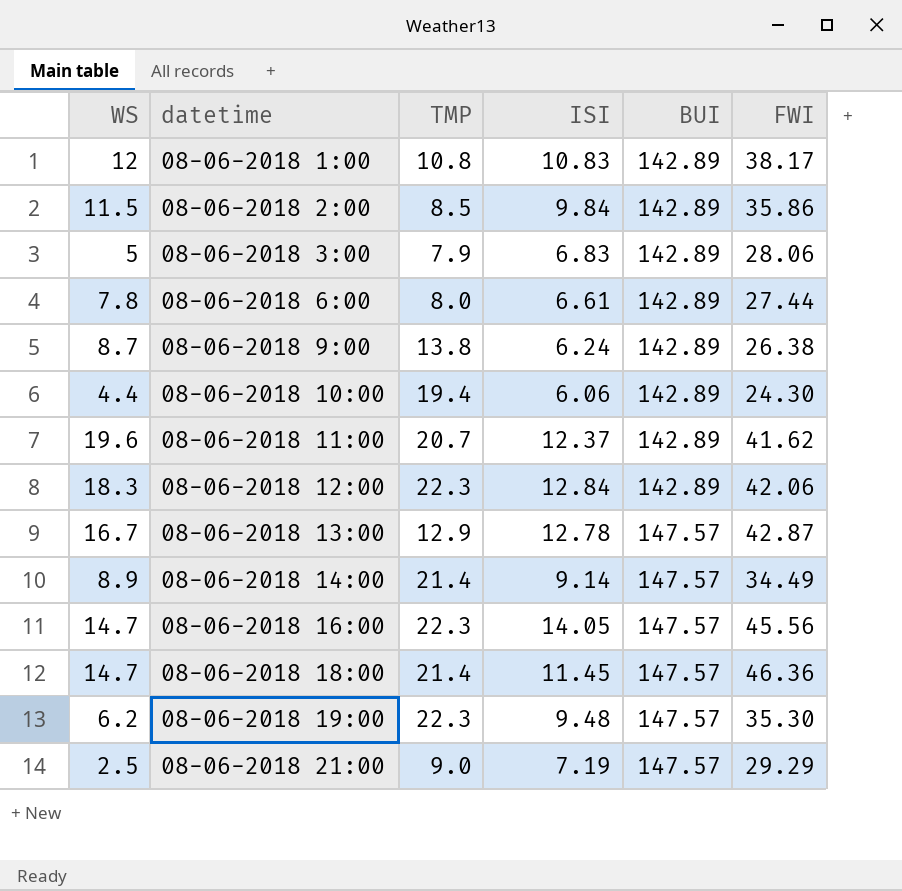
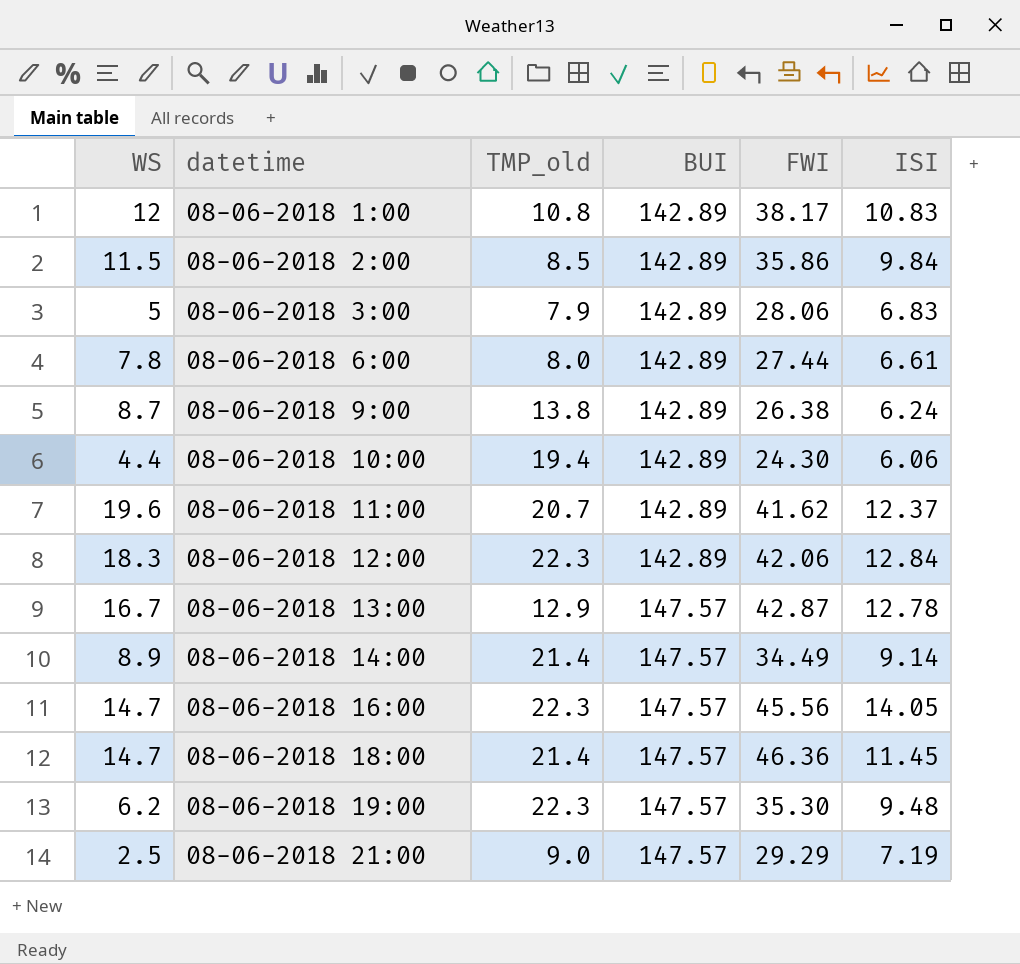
column name: TMP -> TMP_old
column ISI | position: 4 -> 6

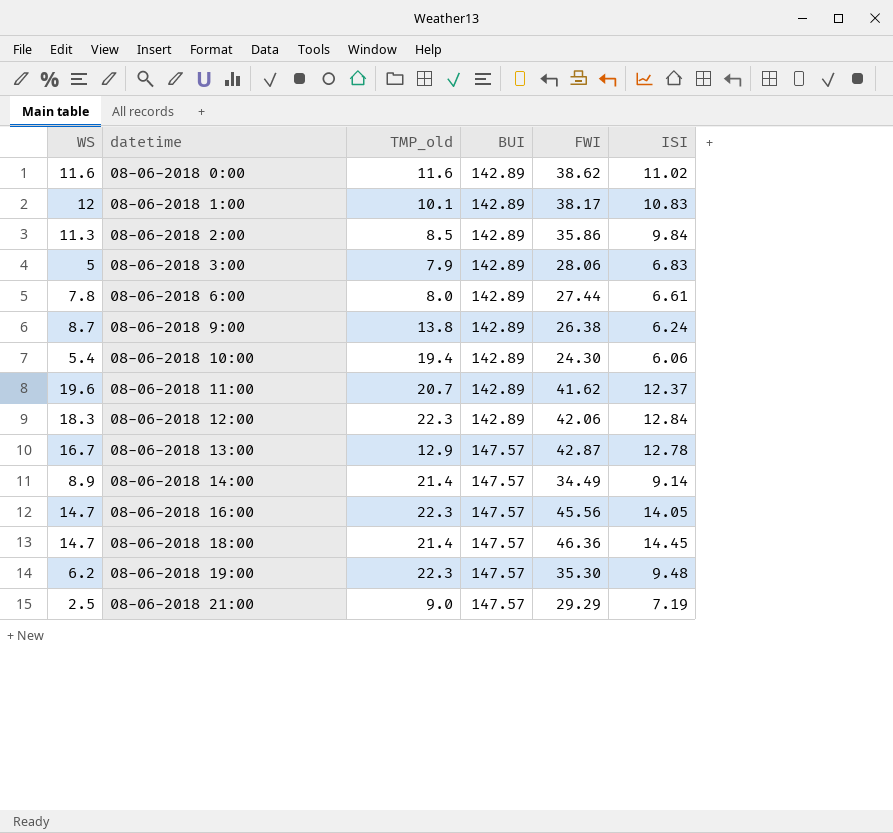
row 08-06-2018 0:00: none -> 11.6 | 11.6 | 142.89 | 38.62 | 11.02
08-06-2018 1:00 | TMP_old: 10.8 -> 10.1
08-06-2018 2:00 | WS: 11.5 -> 11.3
08-06-2018 10:00 | WS: 4.4 -> 5.4
08-06-2018 18:00 | ISI: 11.45 -> 14.45

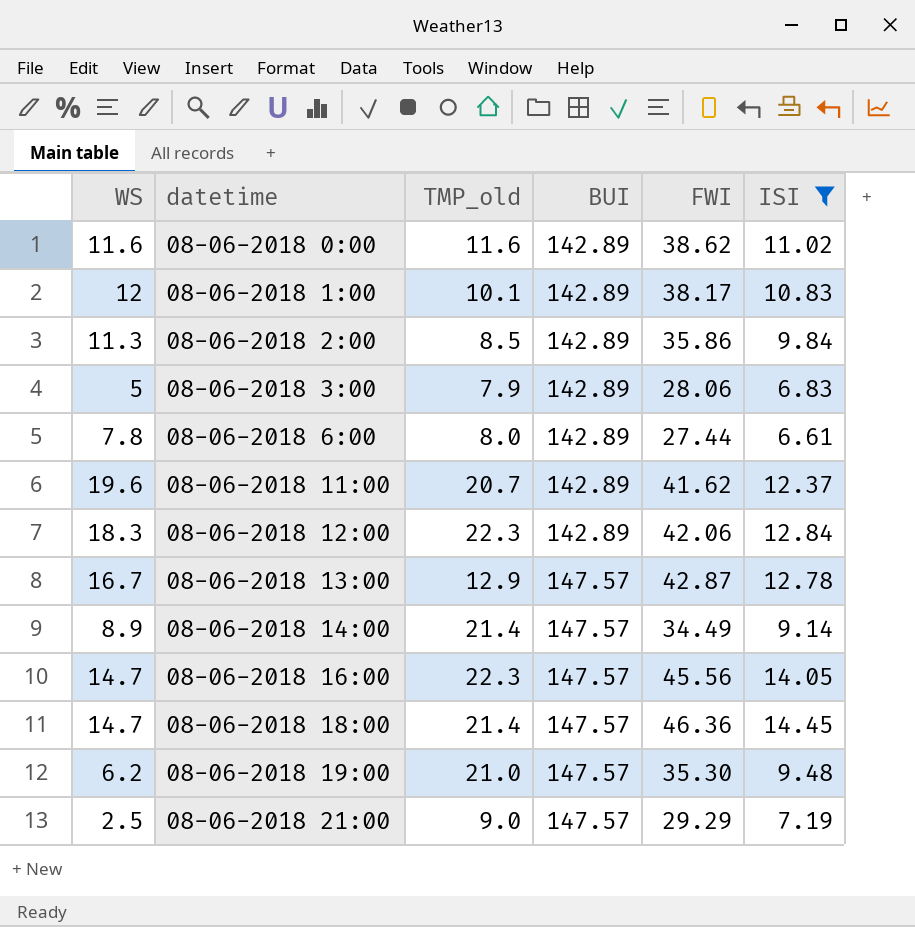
filter: none -> ISI >= 6.61
08-06-2018 19:00 | TMP_old: 22.3 -> 21.0

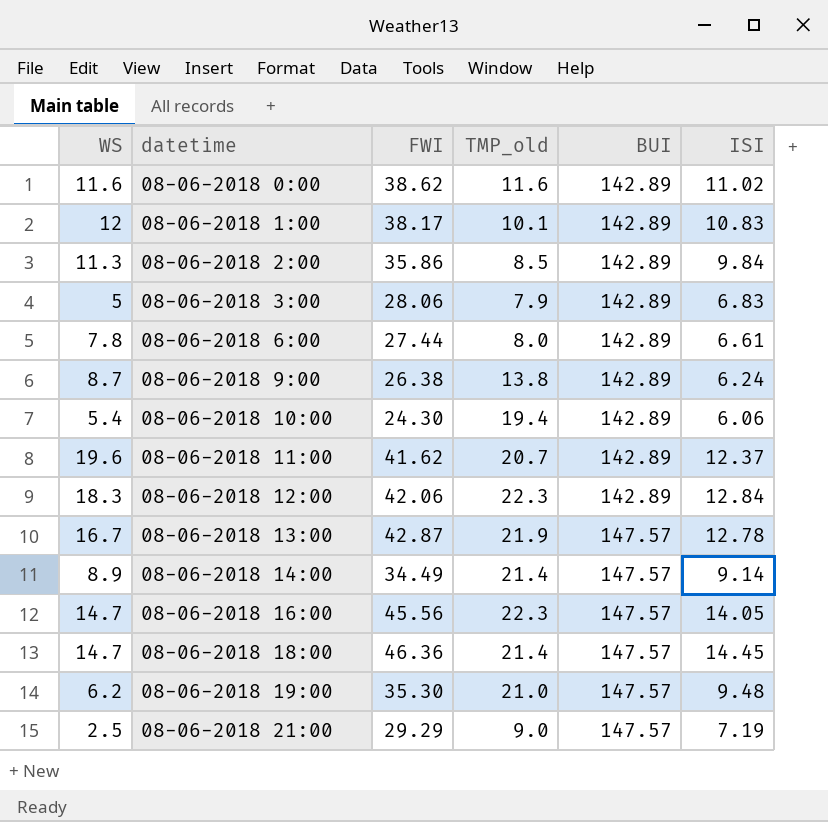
filter: ISI >= 6.61 -> none
column FWI | position: 5 -> 3
08-06-2018 13:00 | TMP_old: 12.9 -> 21.9

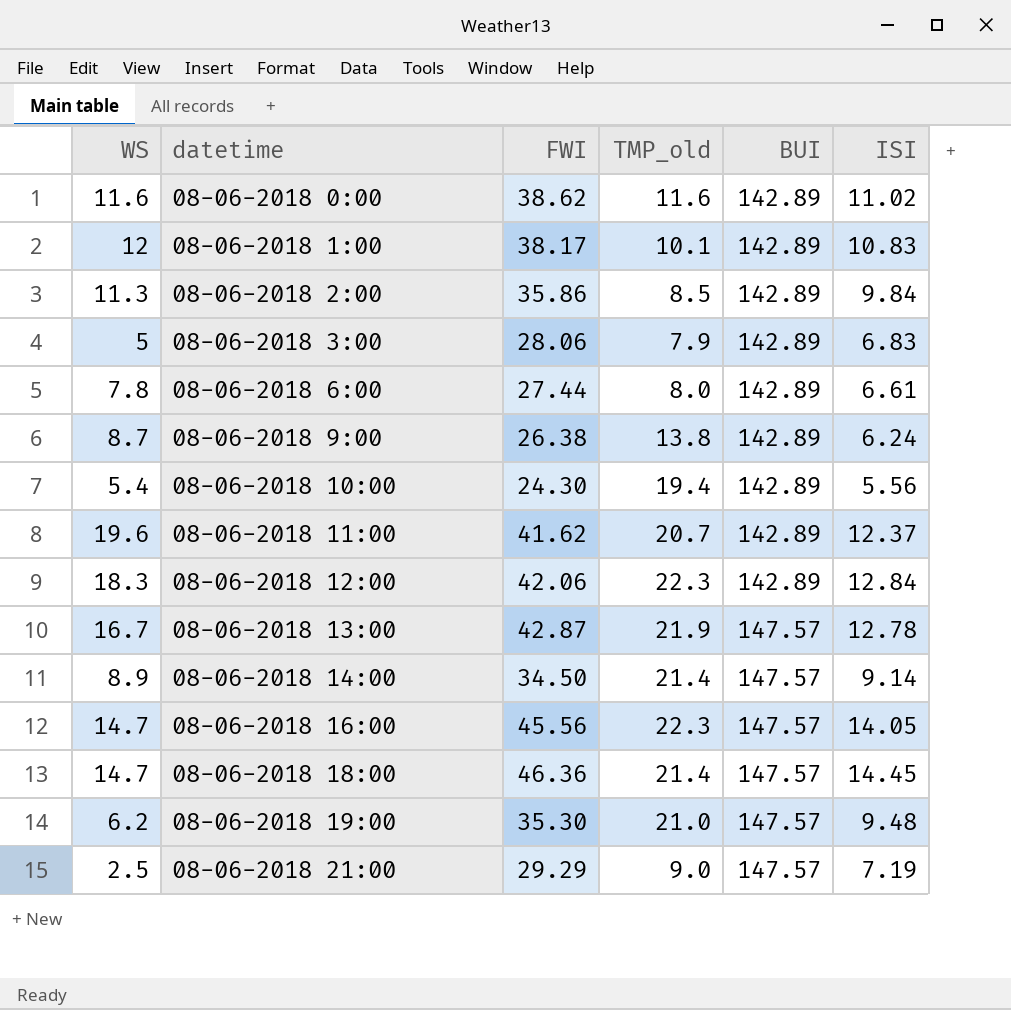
08-06-2018 10:00 | ISI: 6.06 -> 5.56
08-06-2018 14:00 | FWI: 34.49 -> 34.50

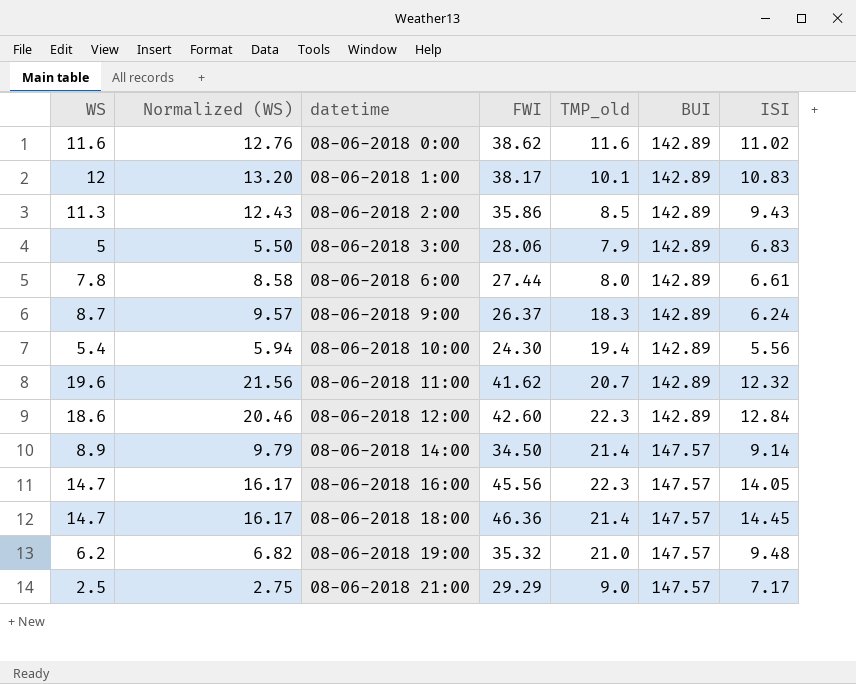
column Normalized (WS) | formula: none -> [WS] * 1.1
row 08-06-2018 13:00: 16.7 | 42.87 | 21.9 | 147.57 | 12.78 -> none
08-06-2018 2:00 | ISI: 9.84 -> 9.43
08-06-2018 9:00 | FWI: 26.38 -> 26.37
08-06-2018 9:00 | TMP_old: 13.8 -> 18.3
08-06-2018 11:00 | ISI: 12.37 -> 12.32
08-06-2018 12:00 | WS: 18.3 -> 18.6
08-06-2018 12:00 | FWI: 42.06 -> 42.60
08-06-2018 19:00 | FWI: 35.30 -> 35.32
08-06-2018 21:00 | ISI: 7.19 -> 7.17

